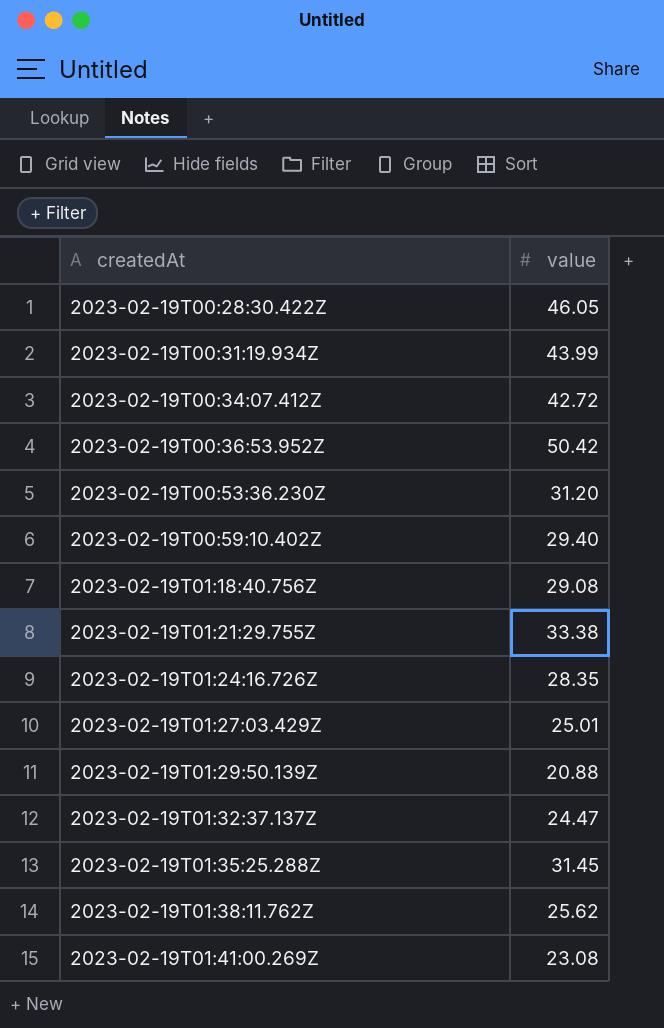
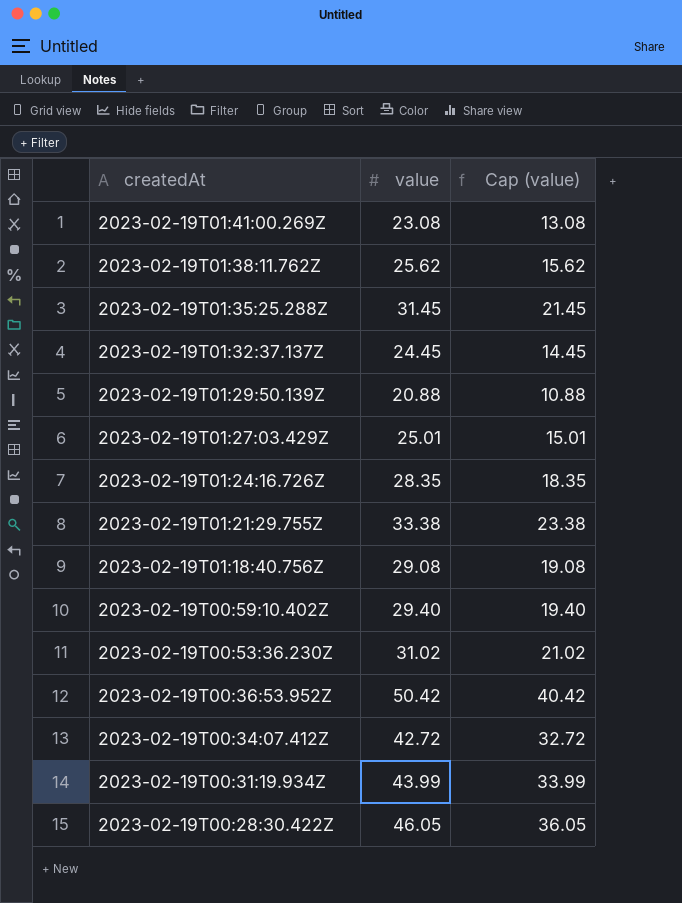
row order: createdAt ascending -> createdAt descending
column Cap (value) | formula: none -> [value] - 10
2023-02-19T01:32:37.137Z | value: 24.47 -> 24.45
2023-02-19T00:53:36.230Z | value: 31.20 -> 31.02

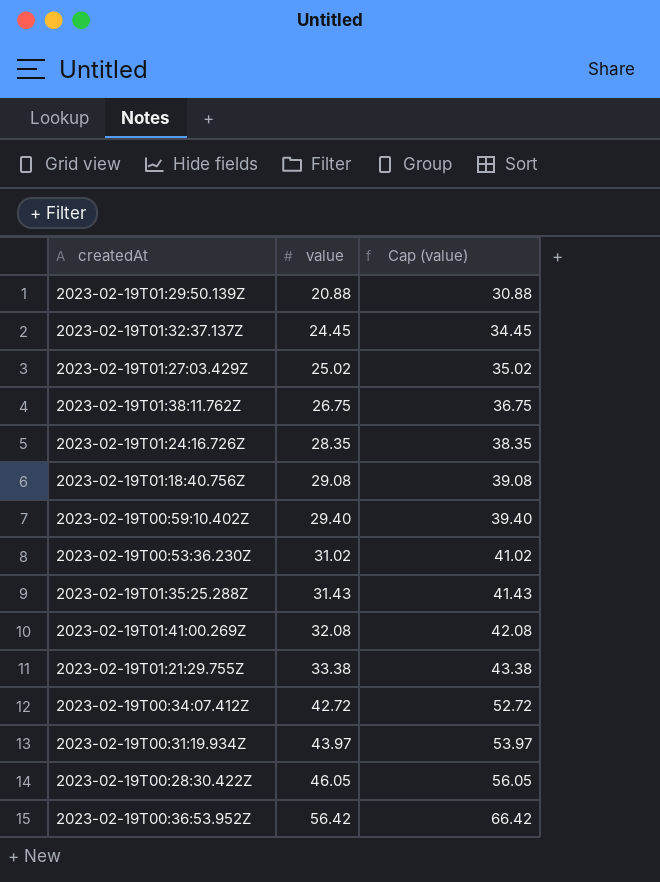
row order: createdAt descending -> value ascending
column Cap (value) | formula: [value] - 10 -> [value] + 10
2023-02-19T01:27:03.429Z | value: 25.01 -> 25.02
2023-02-19T01:38:11.762Z | value: 25.62 -> 26.75
2023-02-19T01:35:25.288Z | value: 31.45 -> 31.43
2023-02-19T01:41:00.269Z | value: 23.08 -> 32.08
2023-02-19T00:31:19.934Z | value: 43.99 -> 43.97
2023-02-19T00:36:53.952Z | value: 50.42 -> 56.42

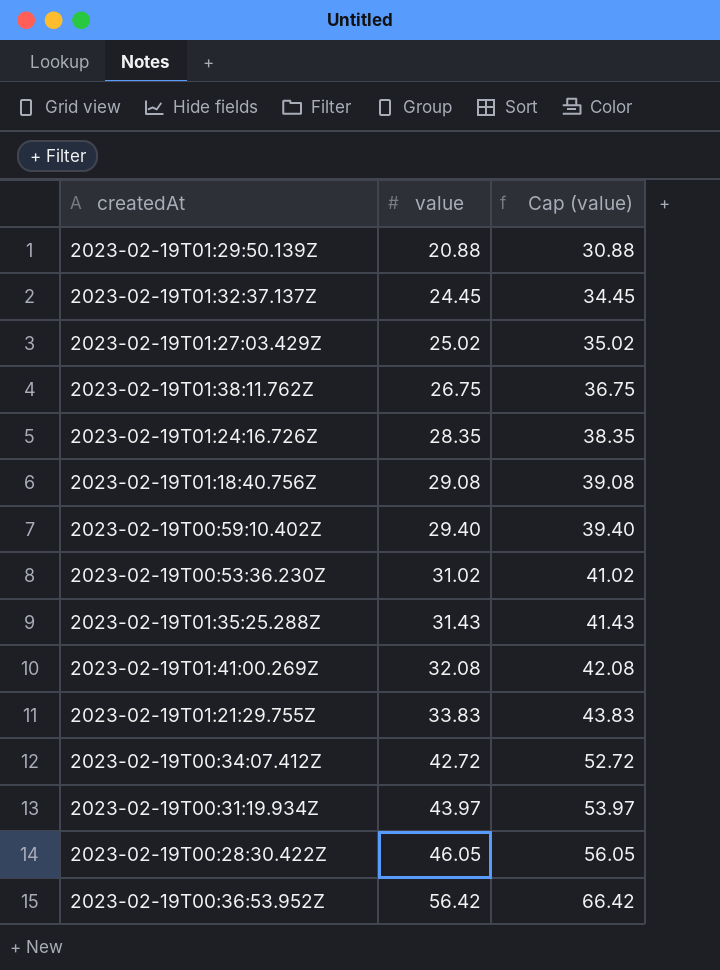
2023-02-19T01:21:29.755Z | value: 33.38 -> 33.83
2023-02-19T01:21:29.755Z | Cap (value): 43.38 -> 43.83

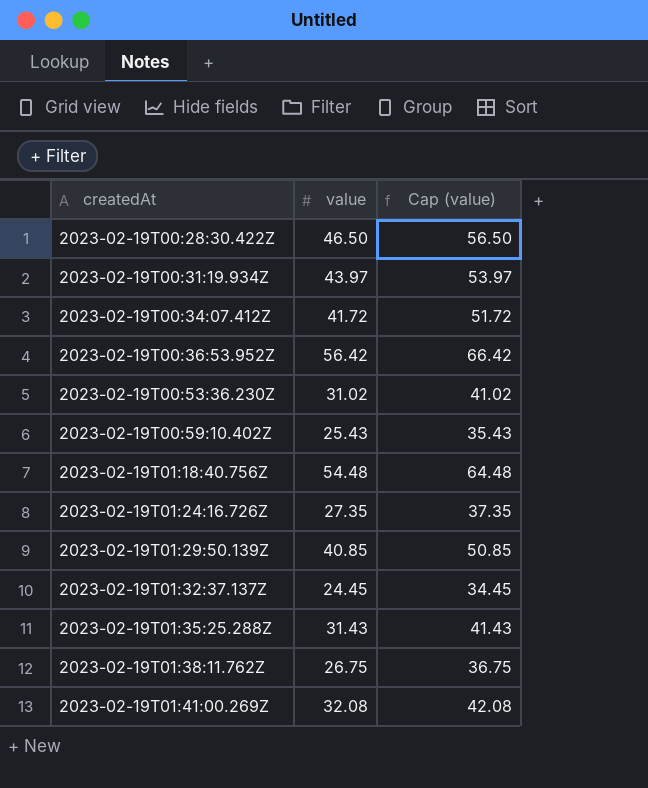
row order: value ascending -> createdAt ascending
row 2023-02-19T01:27:03.429Z: 25.02 | 35.02 -> none
row 2023-02-19T01:21:29.755Z: 33.83 | 43.83 -> none
2023-02-19T00:28:30.422Z | value: 46.05 -> 46.50
2023-02-19T00:28:30.422Z | Cap (value): 56.05 -> 56.50
2023-02-19T00:34:07.412Z | value: 42.72 -> 41.72
2023-02-19T00:34:07.412Z | Cap (value): 52.72 -> 51.72
2023-02-19T00:59:10.402Z | value: 29.40 -> 25.43
2023-02-19T00:59:10.402Z | Cap (value): 39.40 -> 35.43
2023-02-19T01:18:40.756Z | value: 29.08 -> 54.48
2023-02-19T01:18:40.756Z | Cap (value): 39.08 -> 64.48
2023-02-19T01:24:16.726Z | value: 28.35 -> 27.35
2023-02-19T01:24:16.726Z | Cap (value): 38.35 -> 37.35
2023-02-19T01:29:50.139Z | value: 20.88 -> 40.85
2023-02-19T01:29:50.139Z | Cap (value): 30.88 -> 50.85

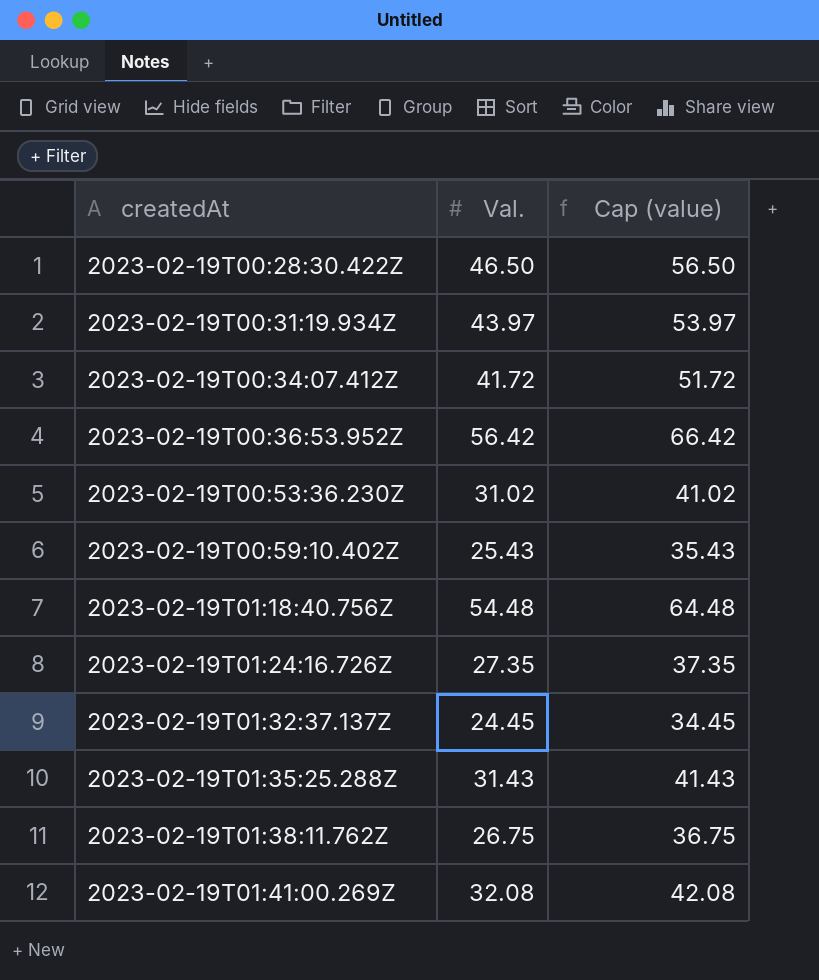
column name: value -> Val.
row 2023-02-19T01:29:50.139Z: 40.85 | 50.85 -> none

